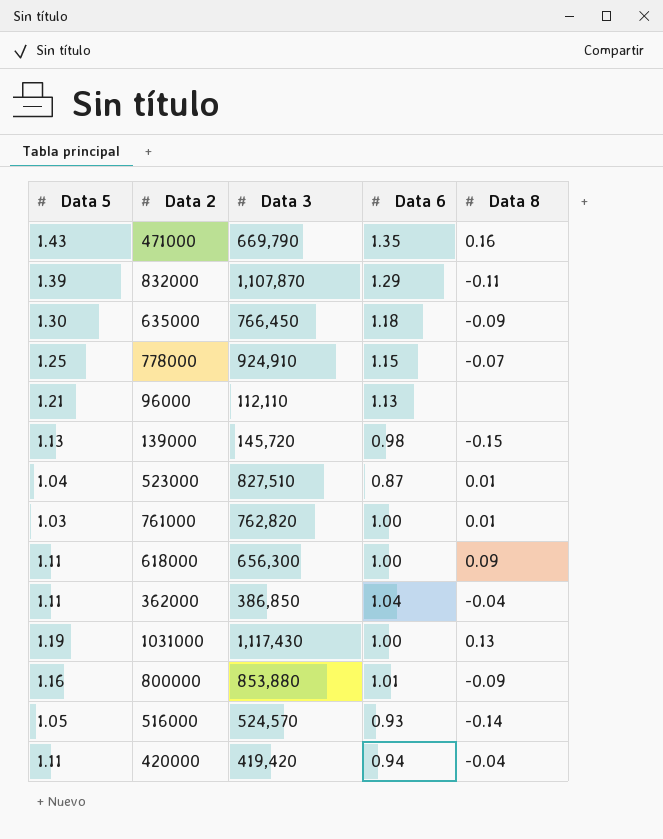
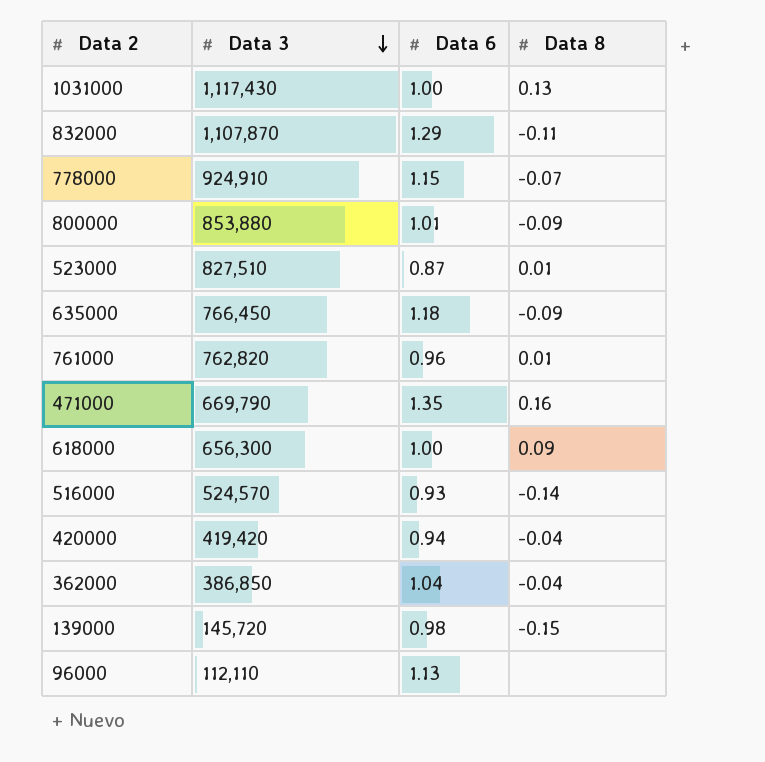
row order: none -> Data 3 descending
column Data 5 | position: 1 -> none
761000 | Data 6: 1.00 -> 0.96

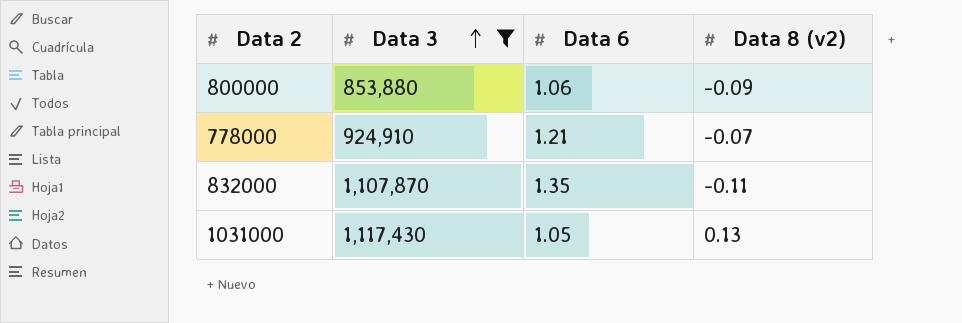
filter: none -> Data 3 >= 853,880
row order: Data 3 descending -> Data 3 ascending
column name: Data 8 -> Data 8 (v2)
800000 | Data 6: 1.01 -> 1.06
778000 | Data 6: 1.15 -> 1.21
832000 | Data 6: 1.29 -> 1.35
1031000 | Data 6: 1.00 -> 1.05

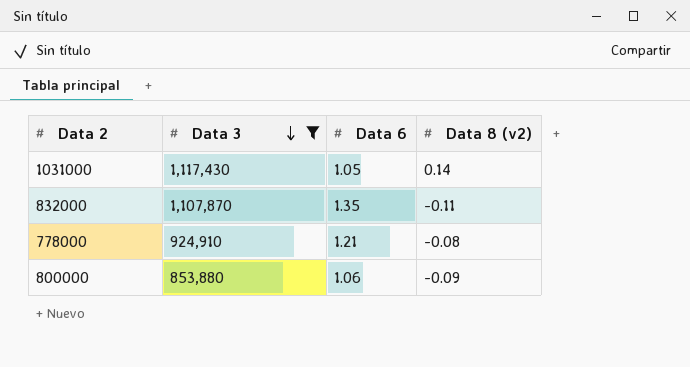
row order: Data 3 ascending -> Data 3 descending
1031000 | Data 8 (v2): 0.13 -> 0.14
778000 | Data 8 (v2): -0.07 -> -0.08

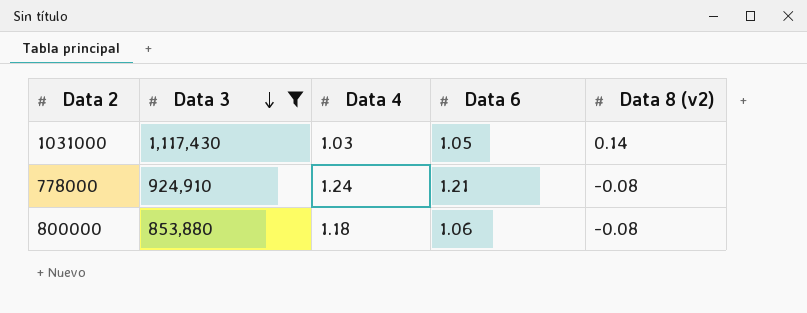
column Data 4 | position: none -> 3
row 832000: 1,107,870 | 1.35 | -0.11 -> none
800000 | Data 8 (v2): -0.09 -> -0.08

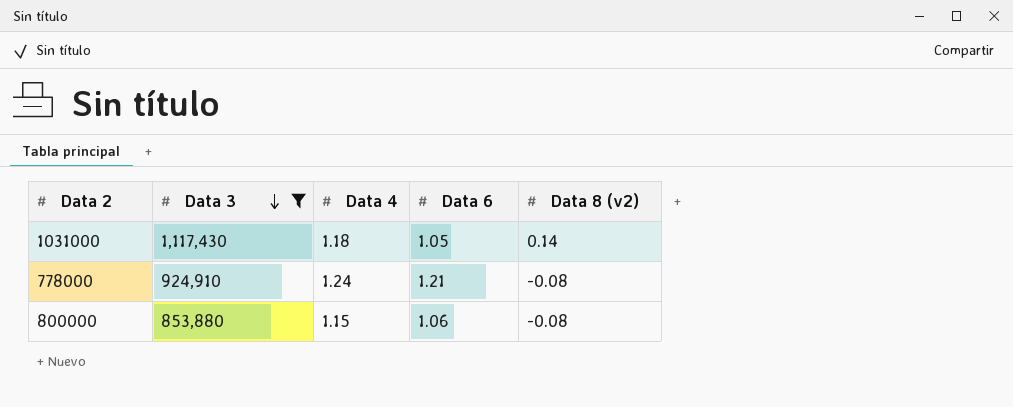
1031000 | Data 4: 1.03 -> 1.18
800000 | Data 4: 1.18 -> 1.15

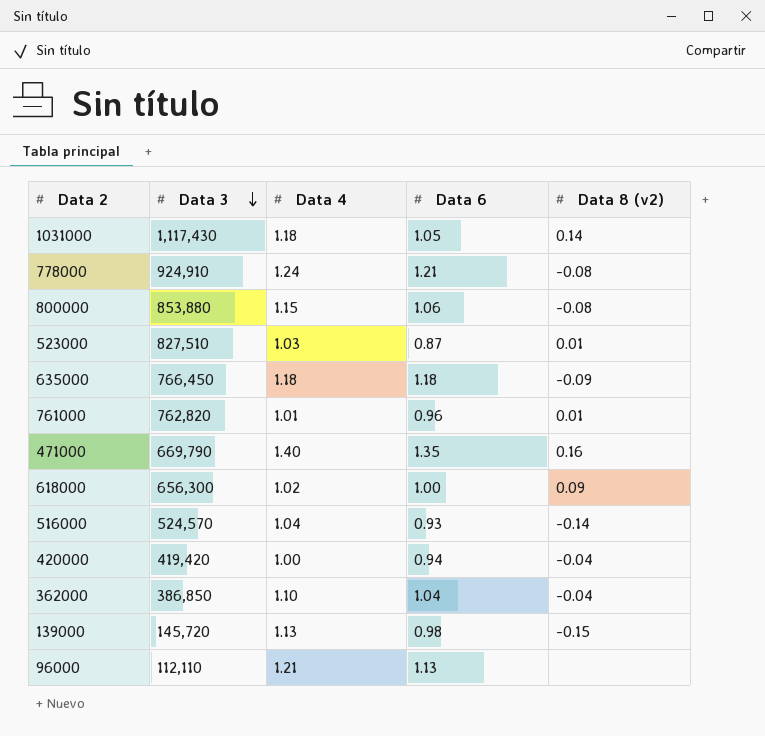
filter: Data 3 >= 853,880 -> none

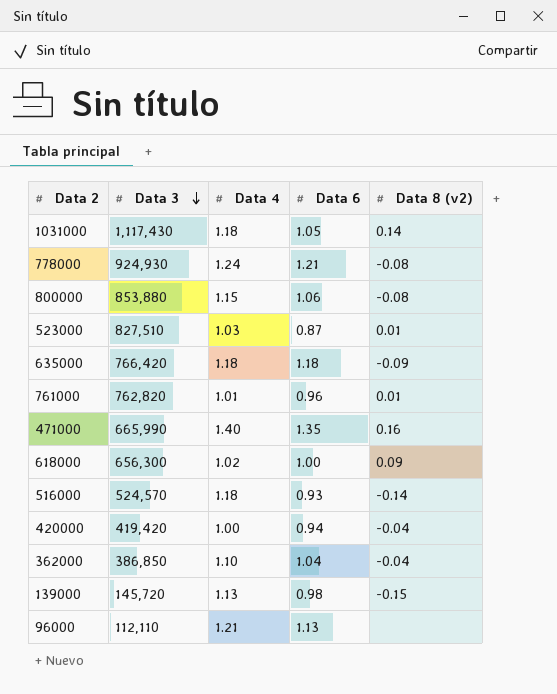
778000 | Data 3: 924,910 -> 924,930
635000 | Data 3: 766,450 -> 766,420
471000 | Data 3: 669,790 -> 665,990
516000 | Data 4: 1.04 -> 1.18

